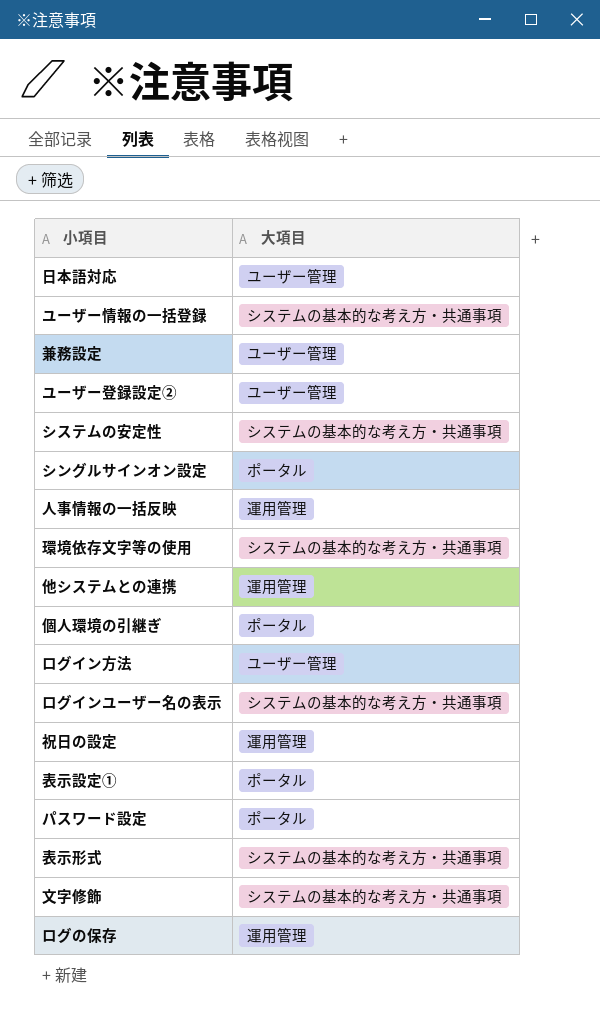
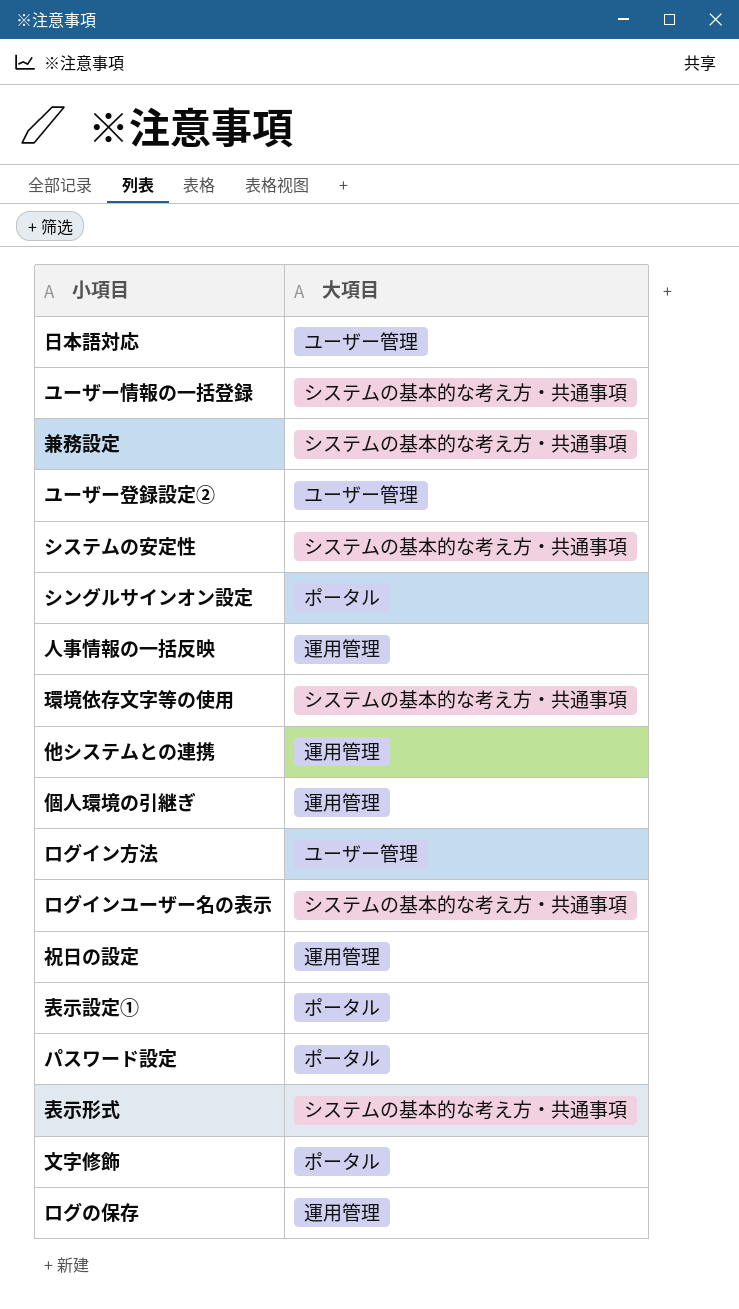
兼務設定 | 大項目: ユーザー管理 -> システムの基本的な考え方・共通事項
個人環境の引継ぎ | 大項目: ポータル -> 運用管理
文字修飾 | 大項目: システムの基本的な考え方・共通事項 -> ポータル

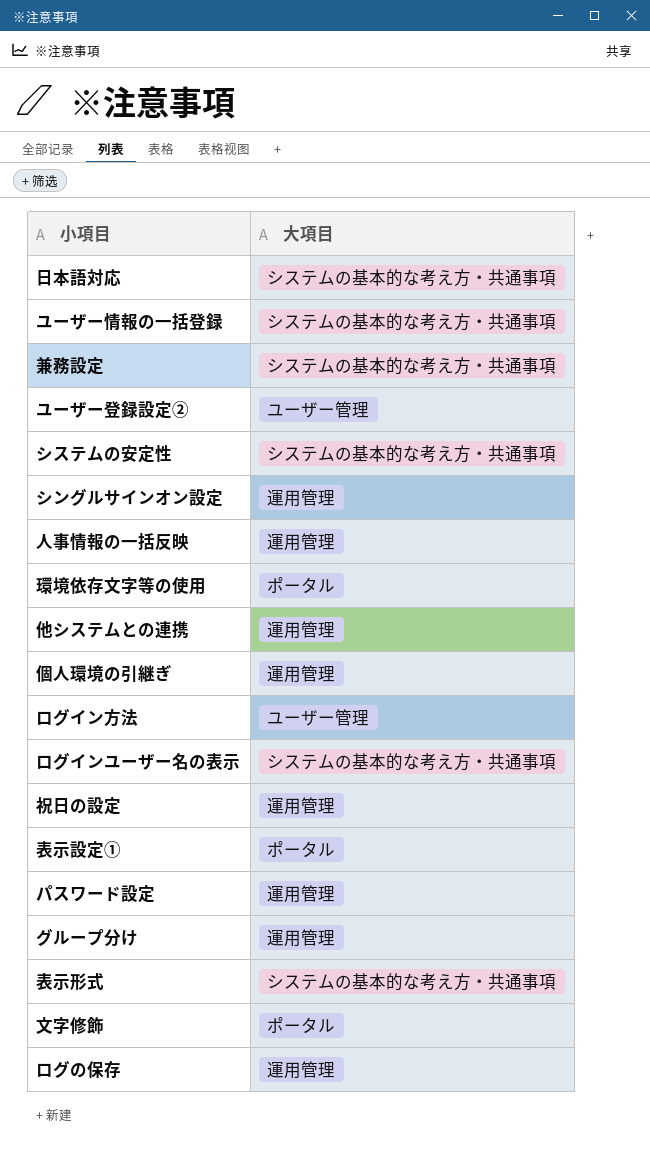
日本語対応 | 大項目: ユーザー管理 -> システムの基本的な考え方・共通事項
シングルサインオン設定 | 大項目: ポータル -> 運用管理
環境依存文字等の使用 | 大項目: システムの基本的な考え方・共通事項 -> ポータル
パスワード設定 | 大項目: ポータル -> 運用管理
row グループ分け: none -> 運用管理

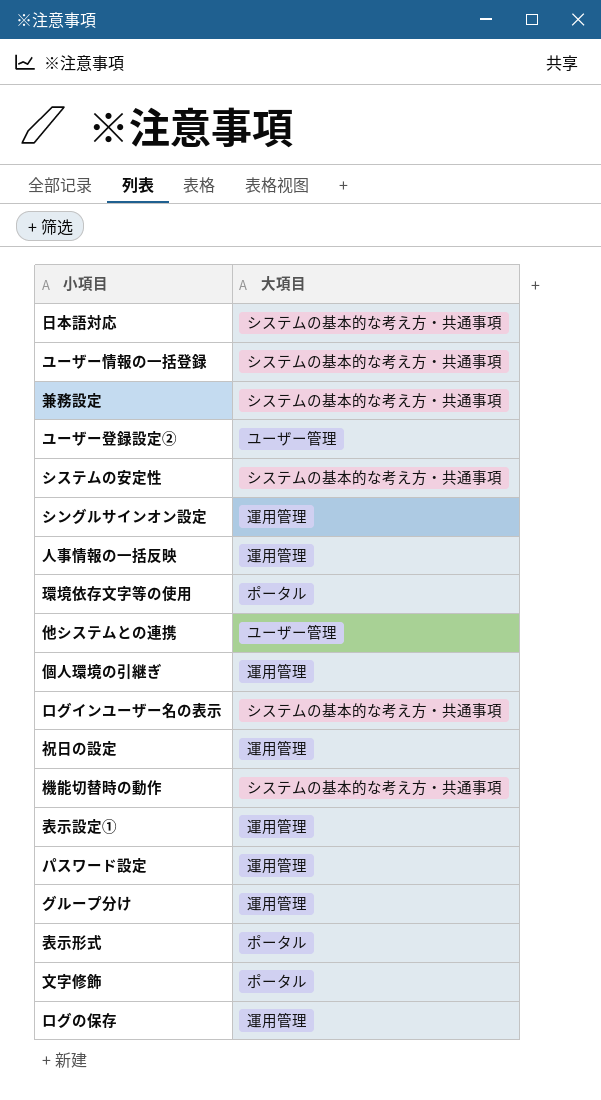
row ログイン方法: ユーザー管理 -> none
他システムとの連携 | 大項目: 運用管理 -> ユーザー管理
row 機能切替時の動作: none -> システムの基本的な考え方・共通事項
表示設定① | 大項目: ポータル -> 運用管理
表示形式 | 大項目: システムの基本的な考え方・共通事項 -> ポータル

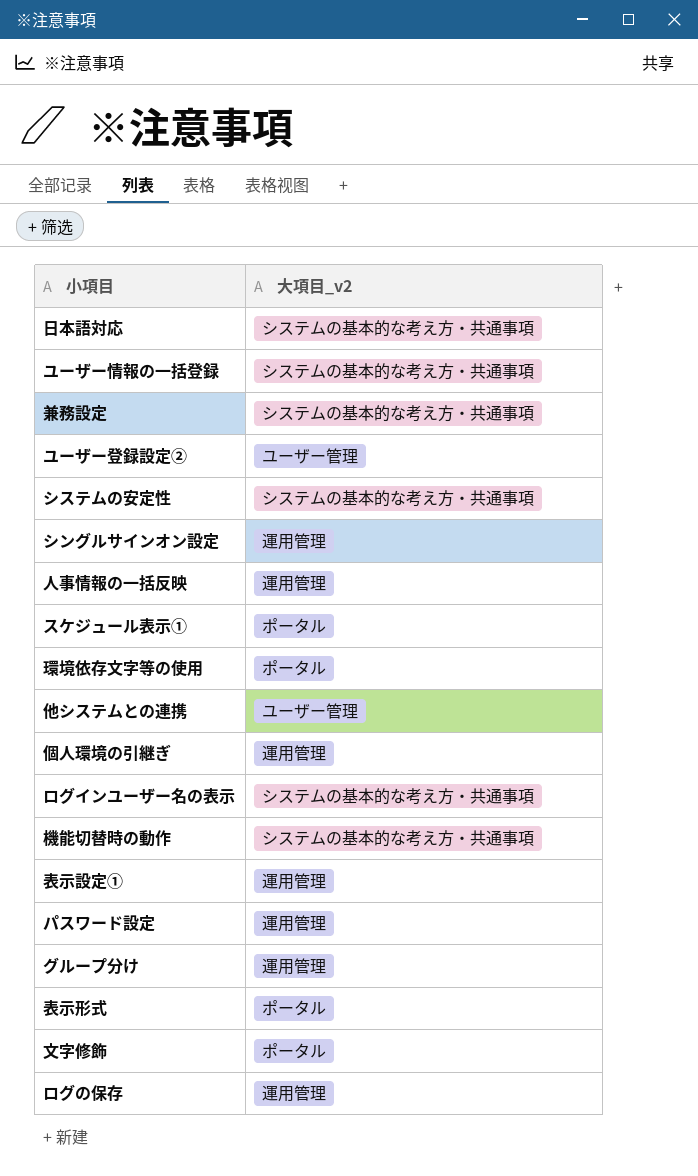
column name: 大項目 -> 大項目_v2
row 祝日の設定: 運用管理 -> none
row スケジュール表示①: none -> ポータル

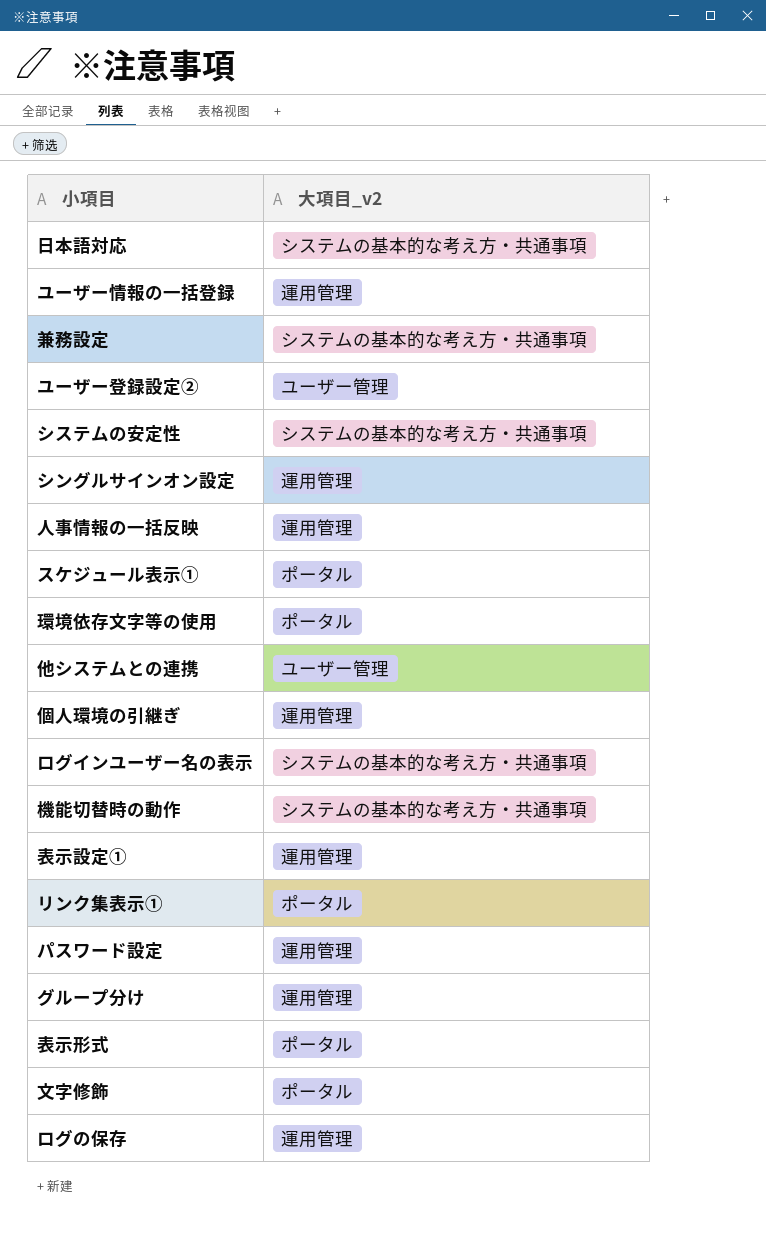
ユーザー情報の一括登録 | 大項目_v2: システムの基本的な考え方・共通事項 -> 運用管理
row リンク集表示①: none -> ポータル

